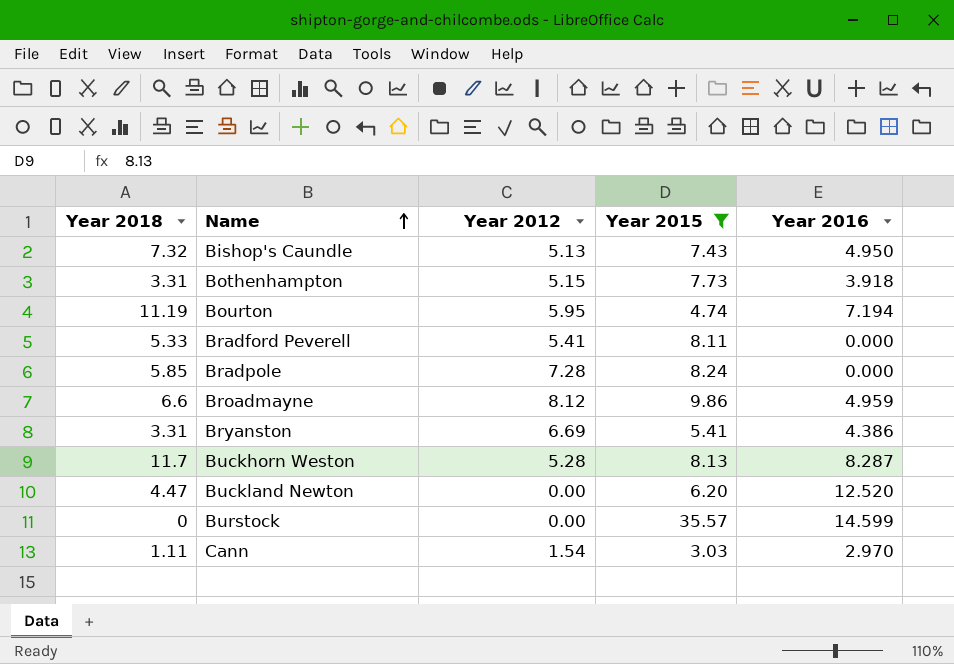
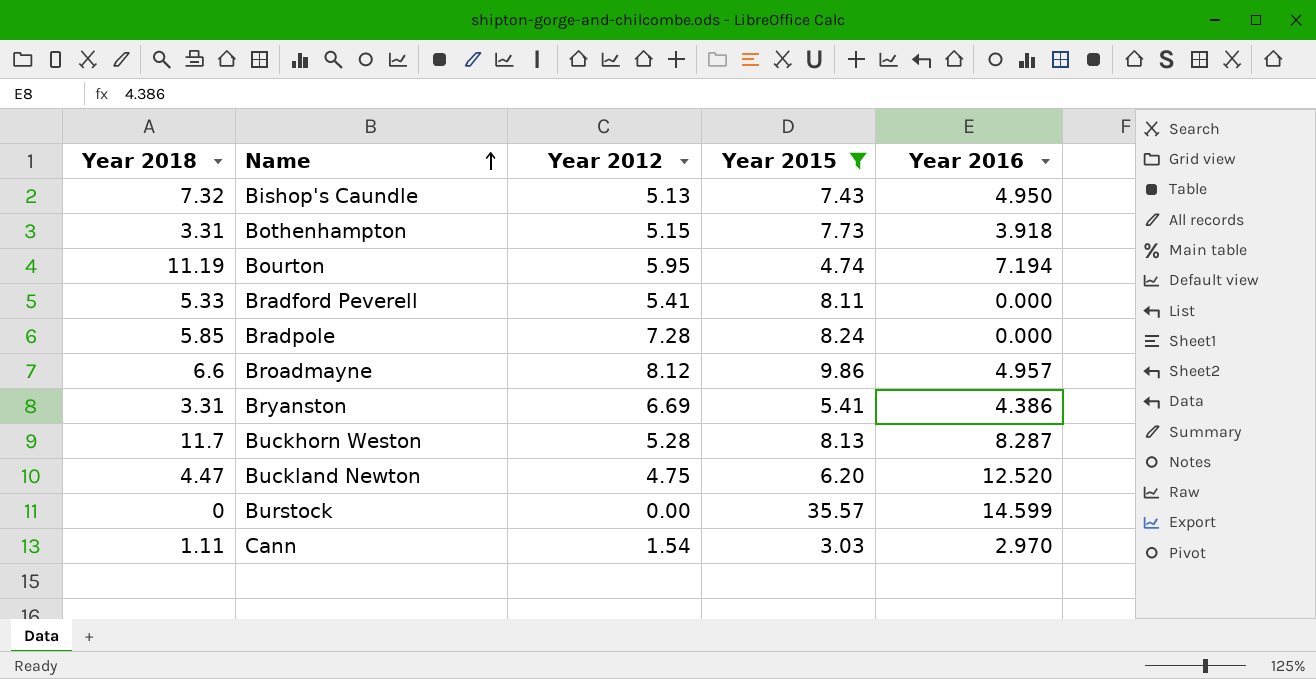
Broadmayne | Year 2016: 4.959 -> 4.957
Buckland Newton | Year 2012: 0.00 -> 4.75

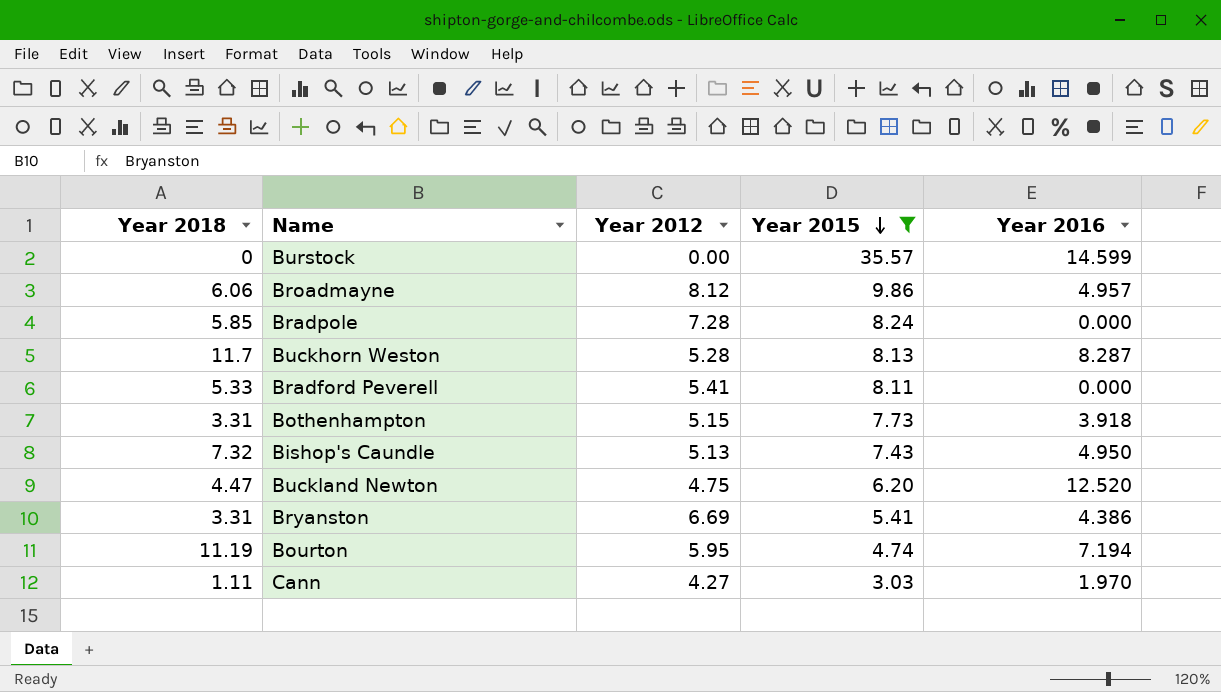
row order: Name ascending -> Year 2015 descending
Broadmayne | Year 2018: 6.6 -> 6.06
Cann | Year 2012: 1.54 -> 4.27
Cann | Year 2016: 2.970 -> 1.970

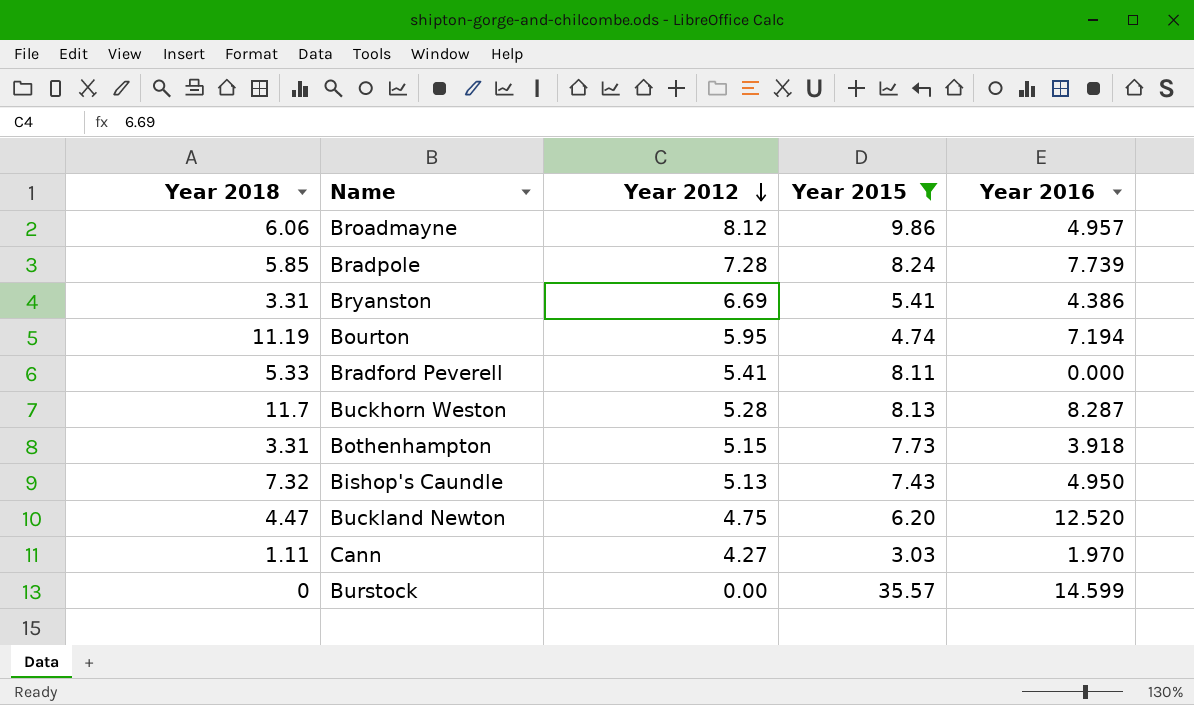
row order: Year 2015 descending -> Year 2012 descending
Bradpole | Year 2016: 0.000 -> 7.739

